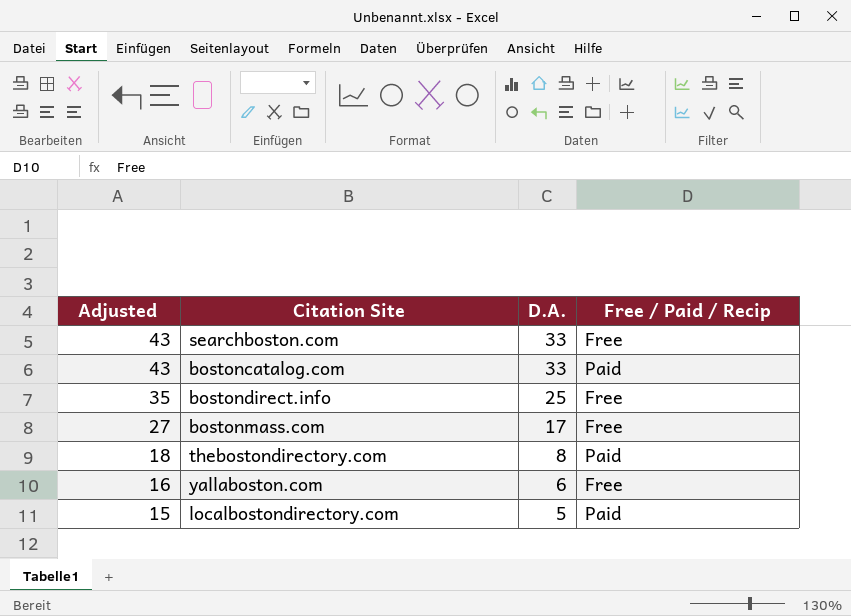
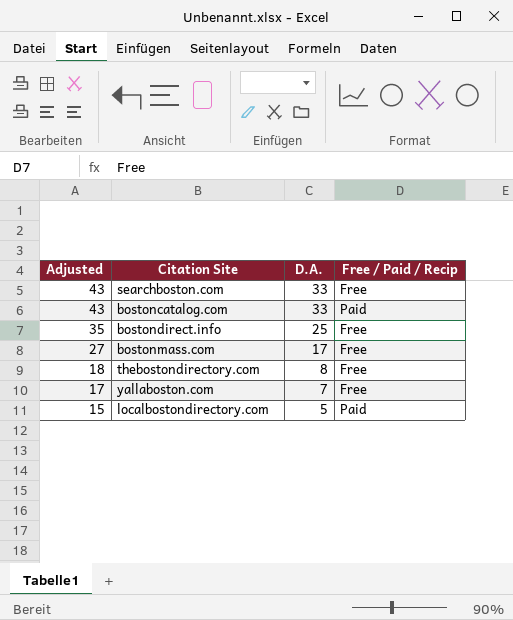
thebostondirectory.com | Free / Paid / Recip: Paid -> Free
yallaboston.com | Adjusted: 16 -> 17
yallaboston.com | D.A.: 6 -> 7

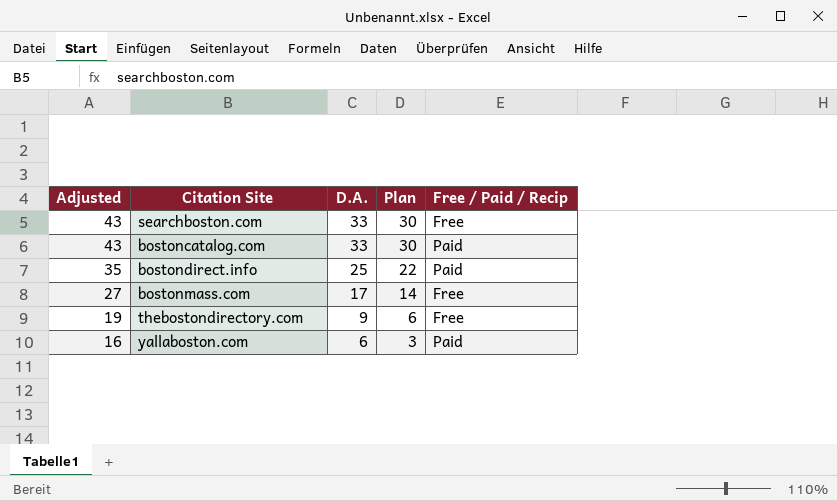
column Plan | formula: none -> [D.A.] - 3
row localbostondirectory.com: 15 | 5 | Paid -> none
bostondirect.info | Free / Paid / Recip: Free -> Paid
thebostondirectory.com | Adjusted: 18 -> 19
thebostondirectory.com | D.A.: 8 -> 9
yallaboston.com | Adjusted: 17 -> 16
yallaboston.com | D.A.: 7 -> 6
yallaboston.com | Free / Paid / Recip: Free -> Paid

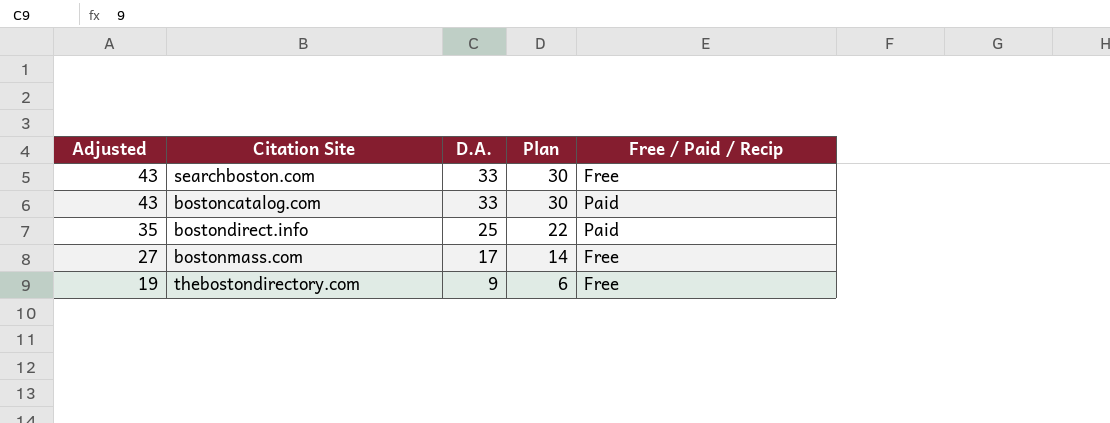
row yallaboston.com: 16 | 6 | 3 | Paid -> none

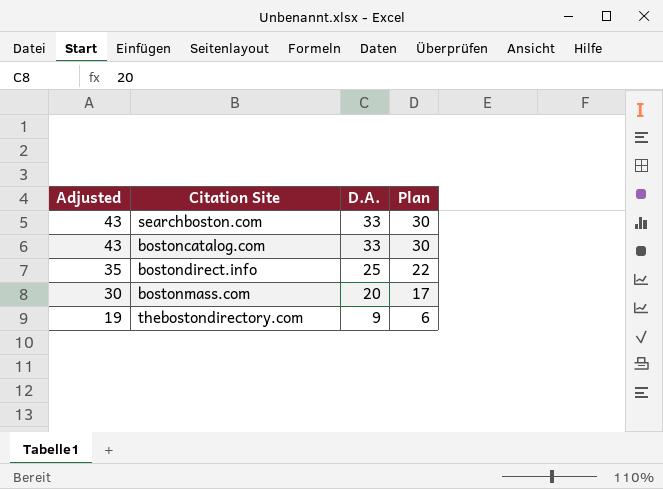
column Free / Paid / Recip | position: 5 -> none
bostonmass.com | Adjusted: 27 -> 30
bostonmass.com | D.A.: 17 -> 20
bostonmass.com | Plan: 14 -> 17

